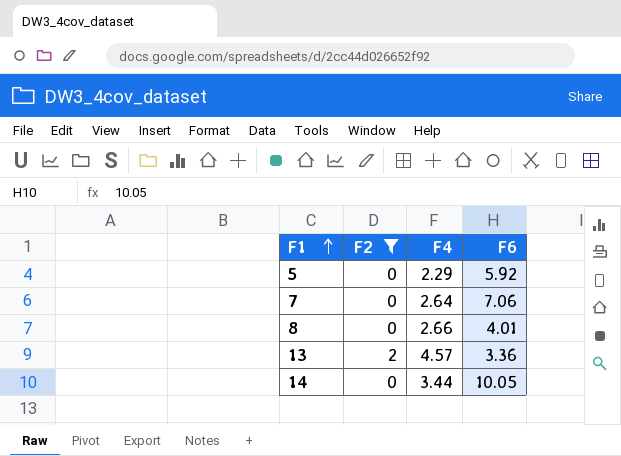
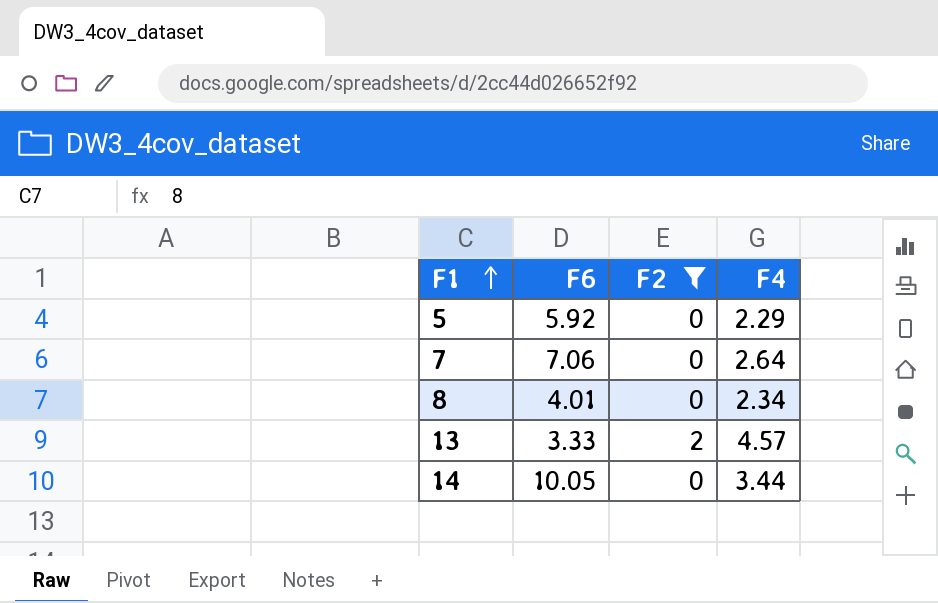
column F6 | position: 4 -> 2
8 | F4: 2.66 -> 2.34
13 | F6: 3.36 -> 3.33

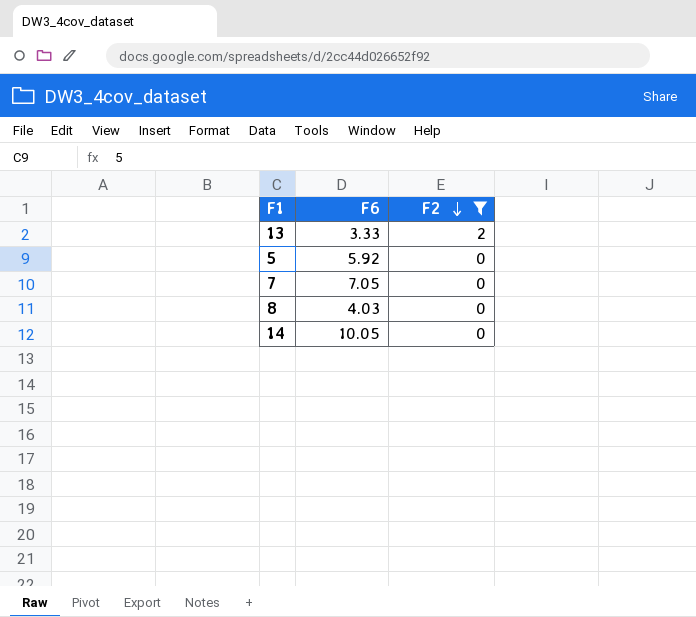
row order: F1 ascending -> F2 descending
column F4 | position: 4 -> none
7 | F6: 7.06 -> 7.05
8 | F6: 4.01 -> 4.03

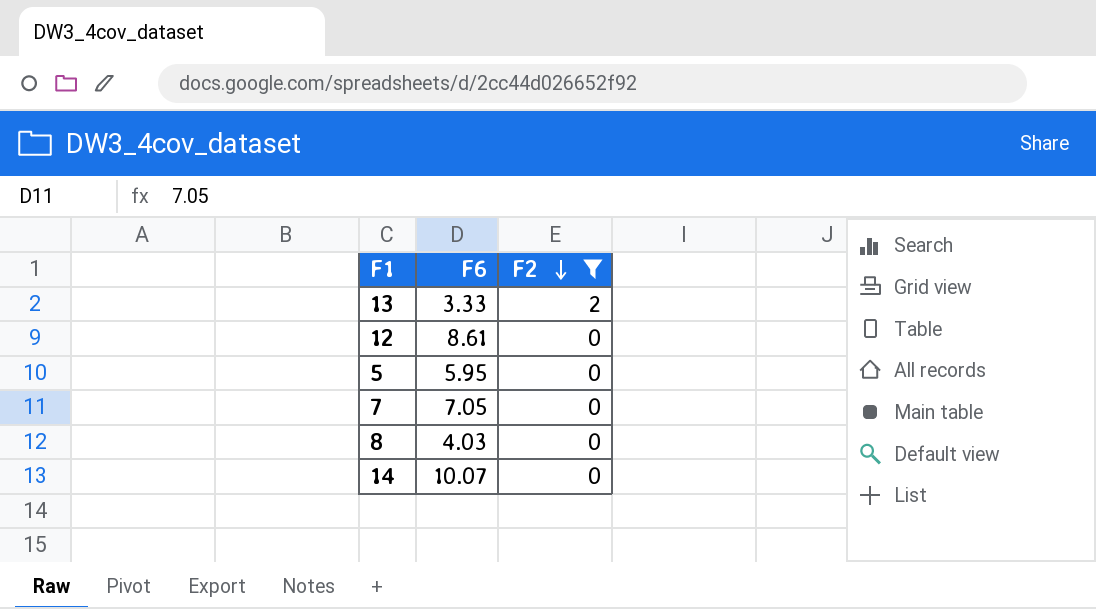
row 12: none -> 8.61 | 0
5 | F6: 5.92 -> 5.95
14 | F6: 10.05 -> 10.07

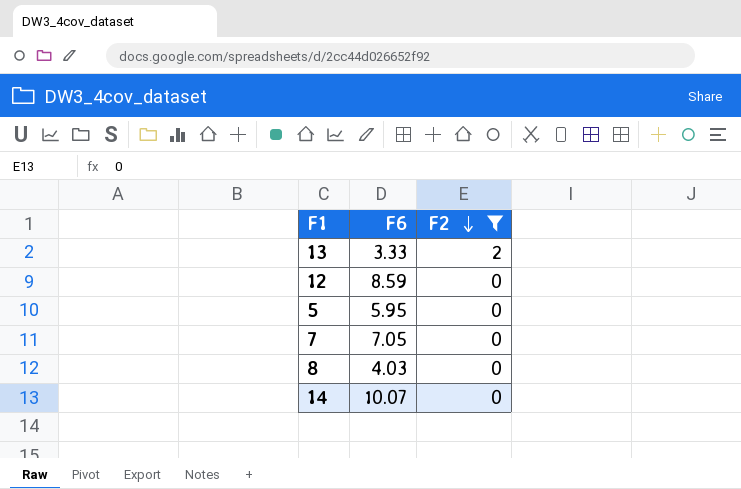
12 | F6: 8.61 -> 8.59

